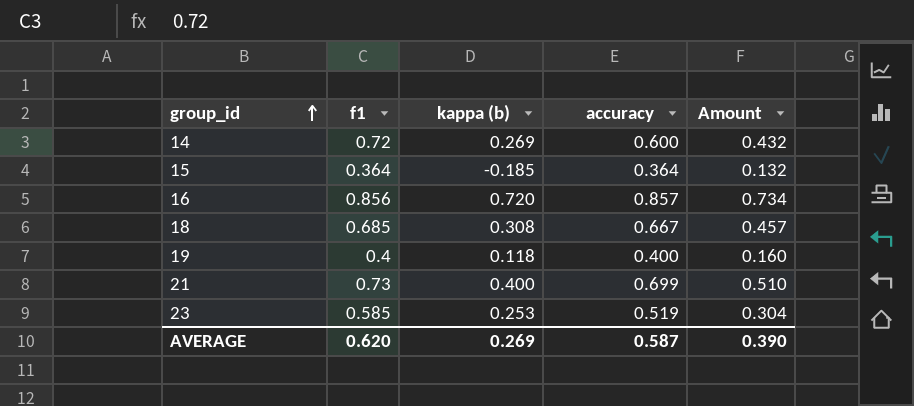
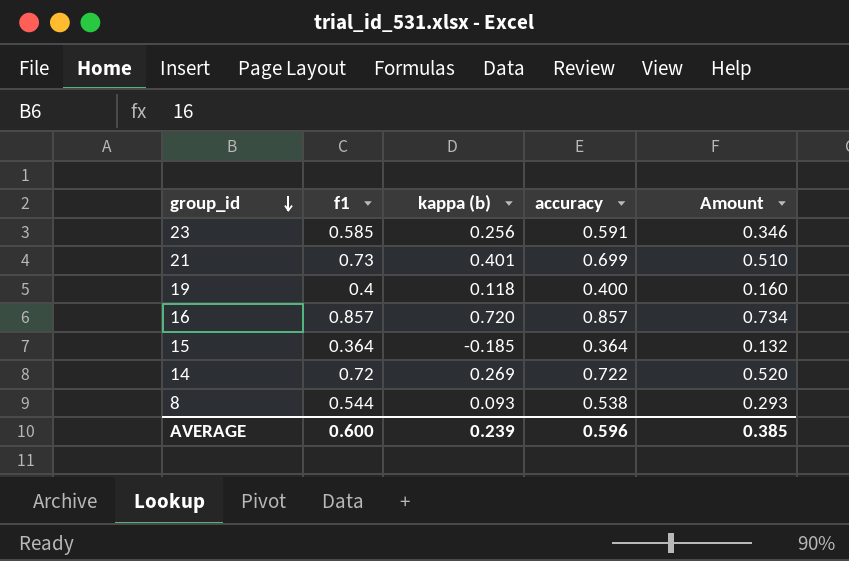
row order: group_id ascending -> group_id descending
row 18: 0.685 | 0.308 | 0.667 | 0.457 -> none
23 | kappa (b): 0.253 -> 0.256
23 | accuracy: 0.519 -> 0.591
23 | Amount: 0.304 -> 0.346
21 | kappa (b): 0.400 -> 0.401
16 | f1: 0.856 -> 0.857
14 | accuracy: 0.600 -> 0.722
14 | Amount: 0.432 -> 0.520
row 8: none -> 0.544 | 0.093 | 0.538 | 0.293
AVERAGE | f1: 0.620 -> 0.600
AVERAGE | kappa (b): 0.269 -> 0.239
AVERAGE | accuracy: 0.587 -> 0.596
AVERAGE | Amount: 0.390 -> 0.385

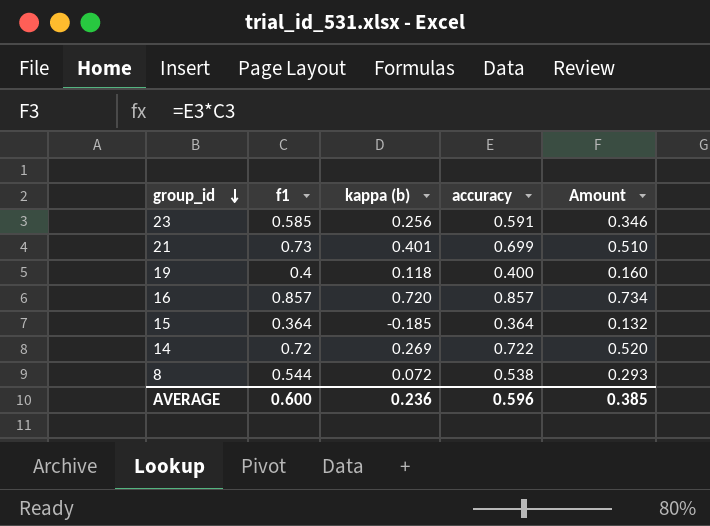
8 | kappa (b): 0.093 -> 0.072
AVERAGE | kappa (b): 0.239 -> 0.236

